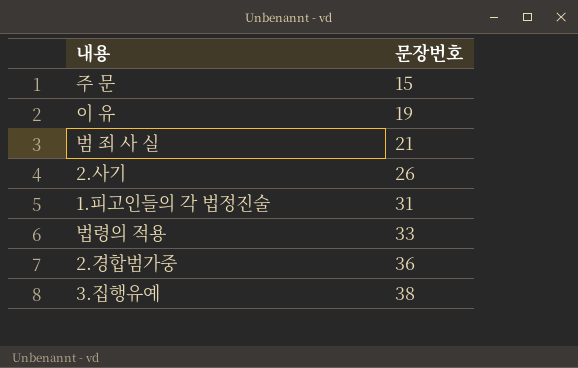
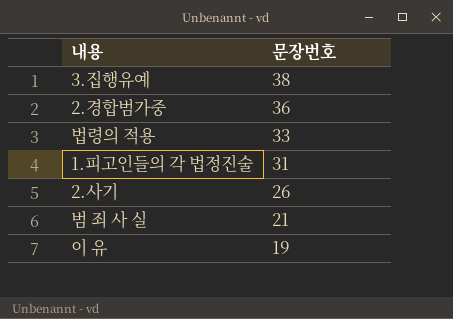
row order: 문장번호 ascending -> 문장번호 descending
row 주 문: 15 -> none

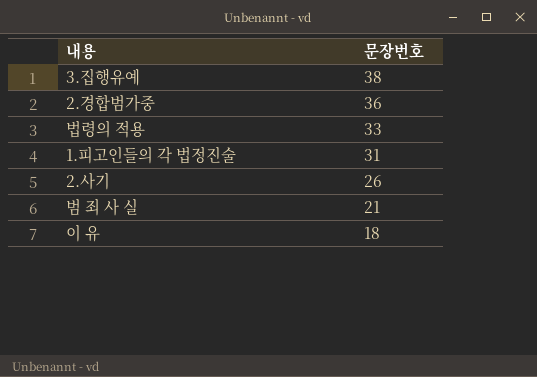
이 유 | 문장번호: 19 -> 18

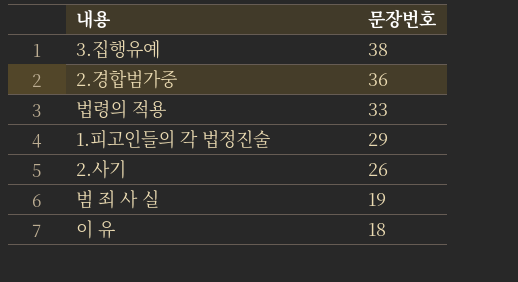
1.피고인들의 각 법정진술 | 문장번호: 31 -> 29
범 죄 사 실 | 문장번호: 21 -> 19

